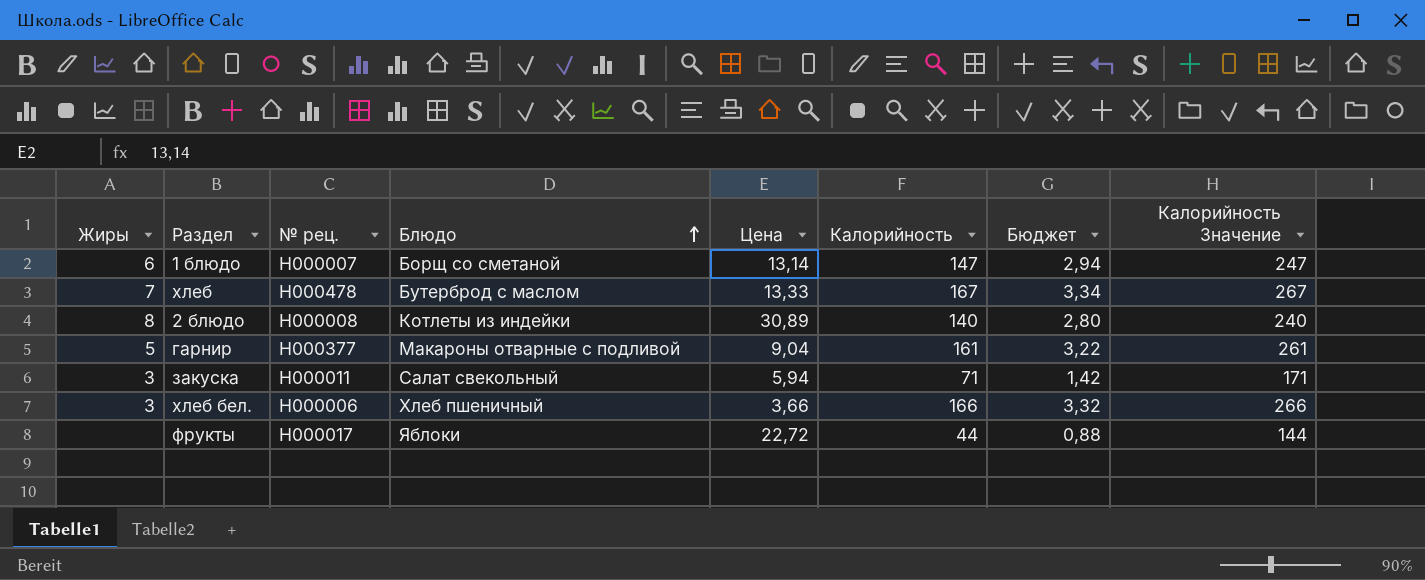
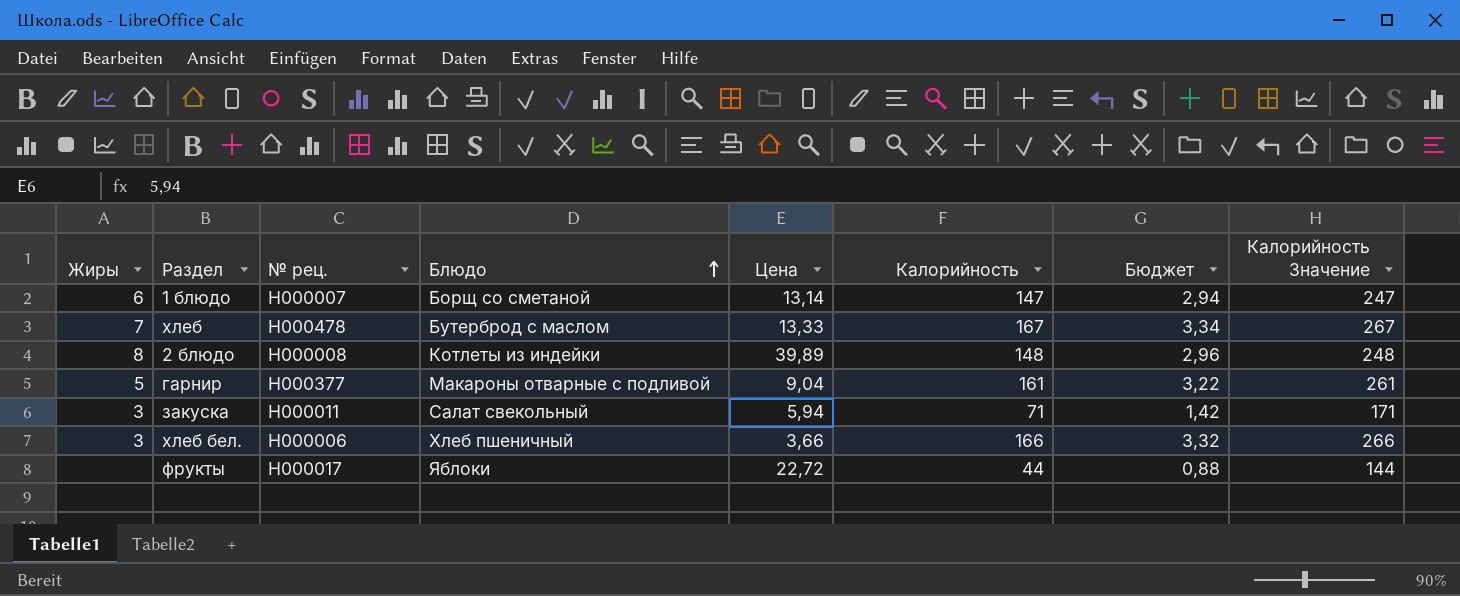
2 блюдо | Цена: 30,89 -> 39,89
2 блюдо | Калорийность: 140 -> 148
2 блюдо | Бюджет: 2,80 -> 2,96
2 блюдо | Калорийность Значение: 240 -> 248

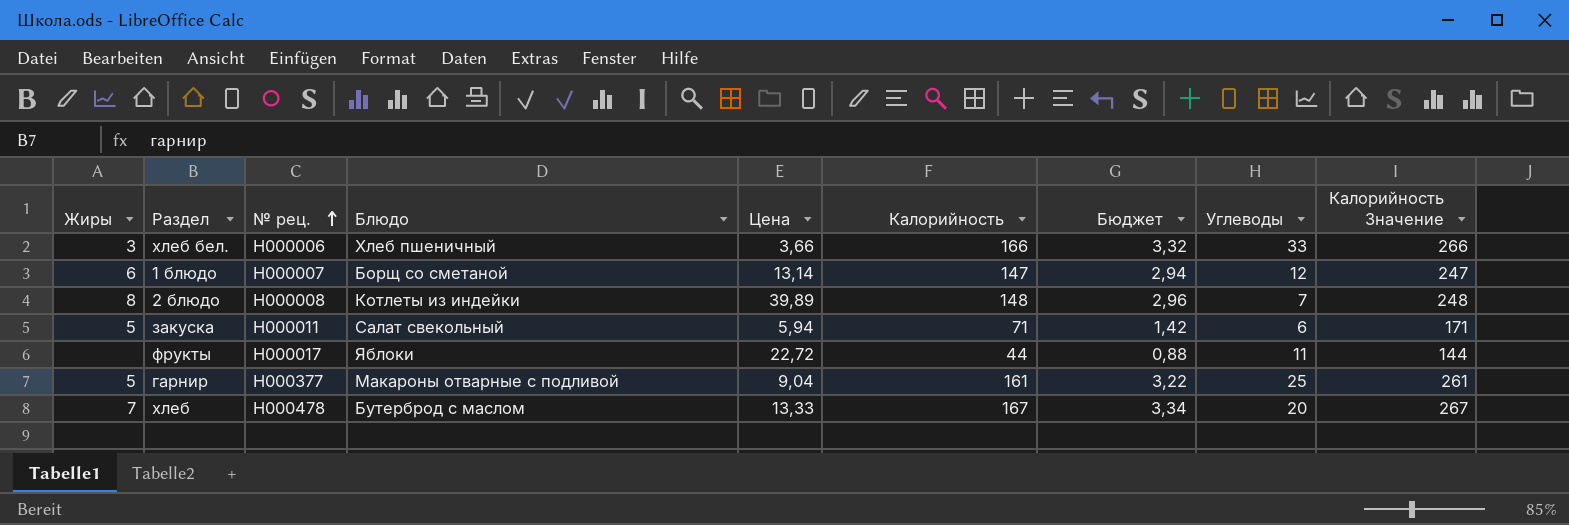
row order: Блюдо ascending -> № рец. ascending
column Углеводы | position: none -> 8
закуска | Жиры: 3 -> 5

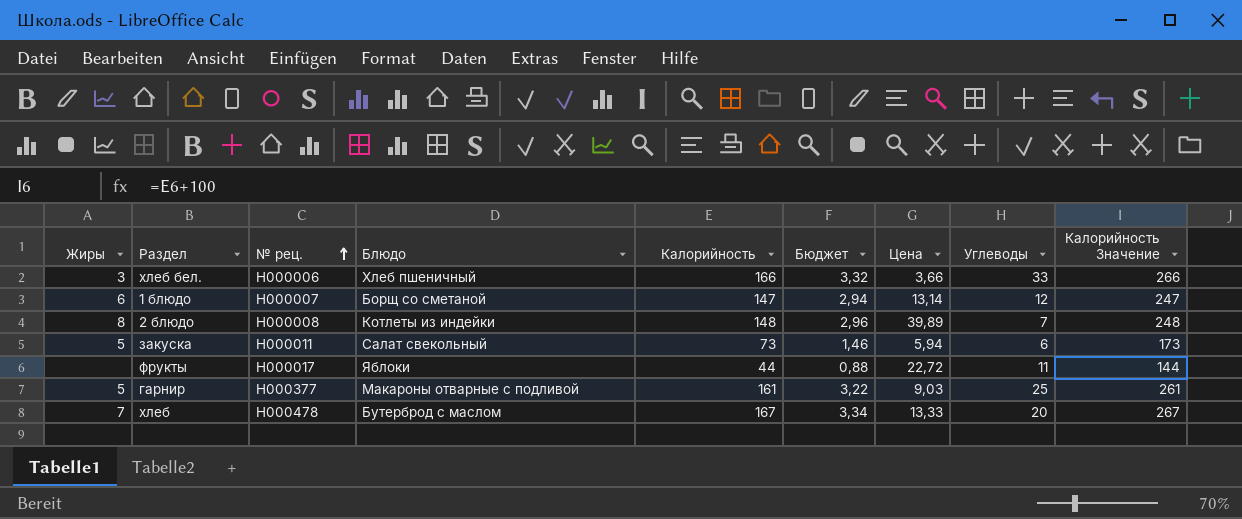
column Цена | position: 5 -> 7
закуска | Калорийность: 71 -> 73
закуска | Бюджет: 1,42 -> 1,46
закуска | Калорийность Значение: 171 -> 173
гарнир | Цена: 9,04 -> 9,03

